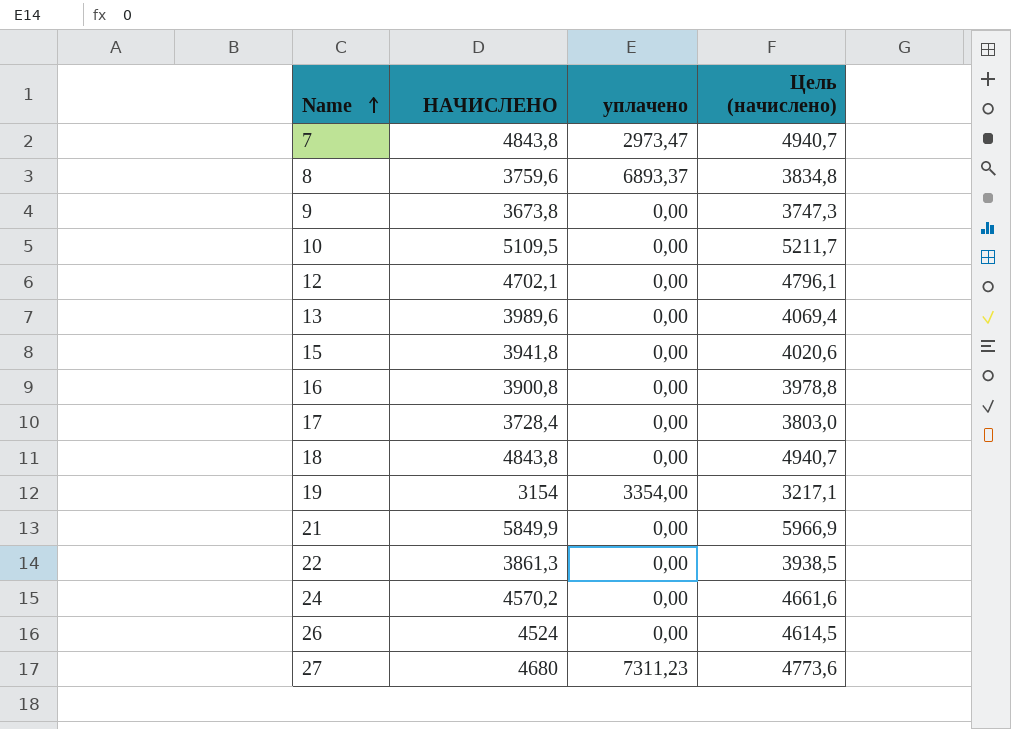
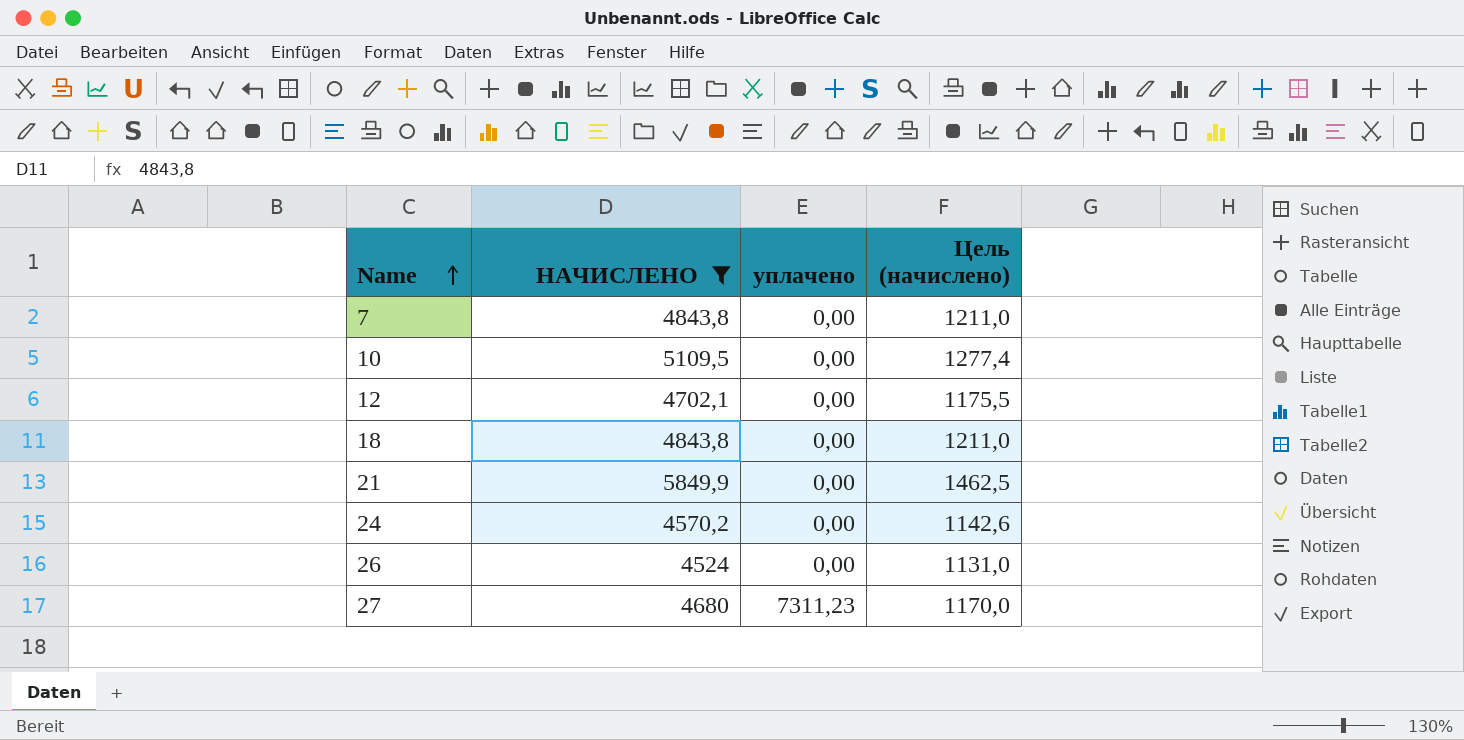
filter: none -> НАЧИСЛЕНО >= 4524
column Цель (начислено) | formula: [НАЧИСЛЕНО] * 1,02 -> [НАЧИСЛЕНО] * 0,25
7 | уплачено: 2973,47 -> 0,00

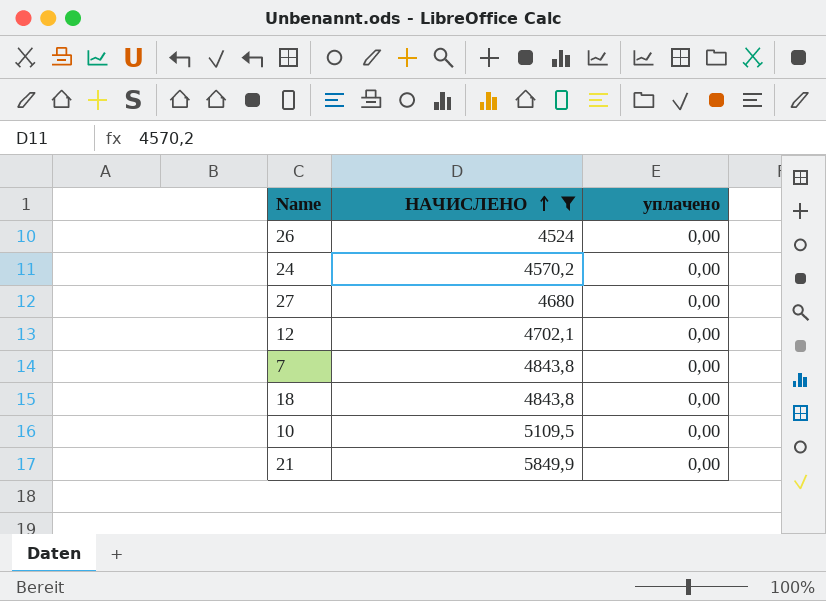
row order: Name ascending -> НАЧИСЛЕНО ascending
column Цель (начислено) | formula: [НАЧИСЛЕНО] * 0,25 -> none
27 | уплачено: 7311,23 -> 0,00

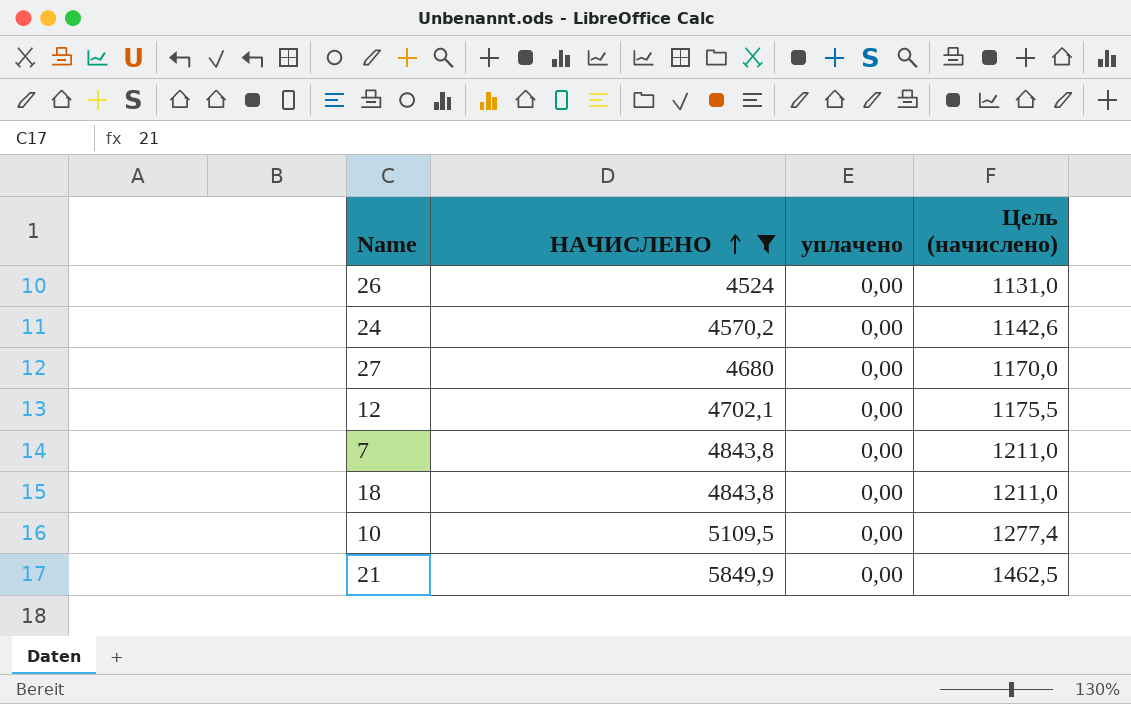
column Цель (начислено) | formula: none -> [НАЧИСЛЕНО] * 0,25

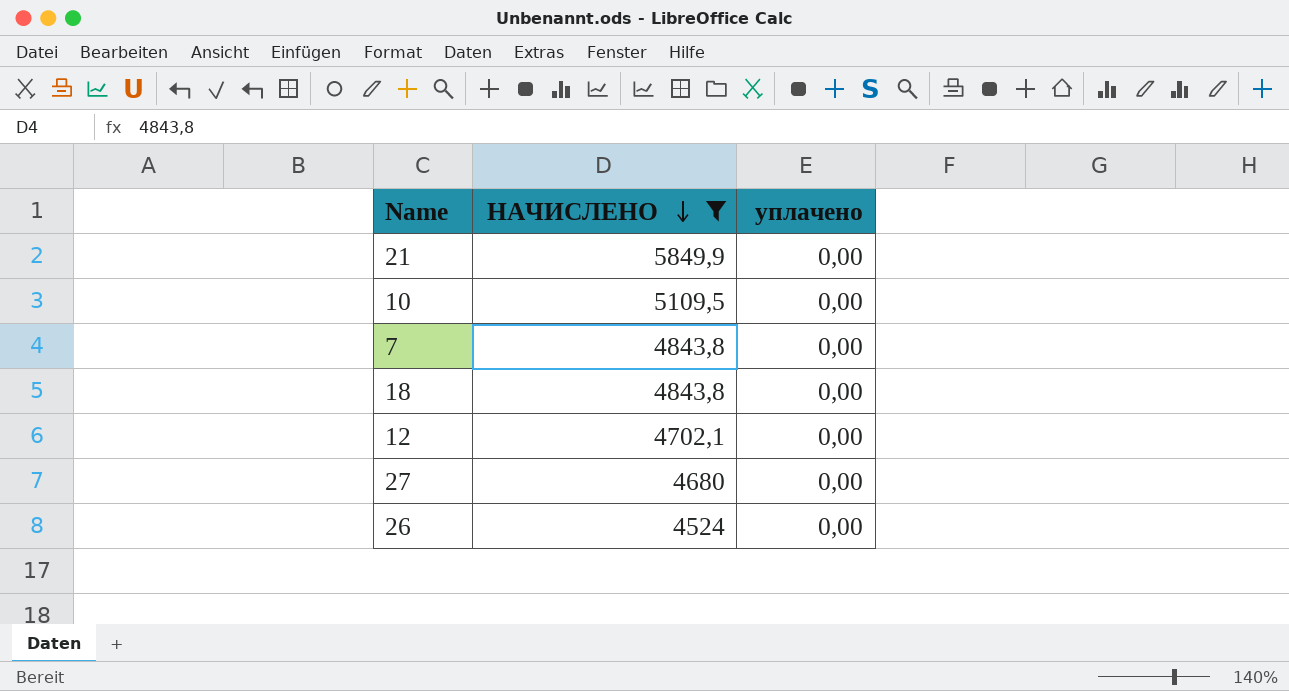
row order: НАЧИСЛЕНО ascending -> НАЧИСЛЕНО descending
column Цель (начислено) | formula: [НАЧИСЛЕНО] * 0,25 -> none
row 24: 4570,2 | 0,00 | 1142,6 -> none

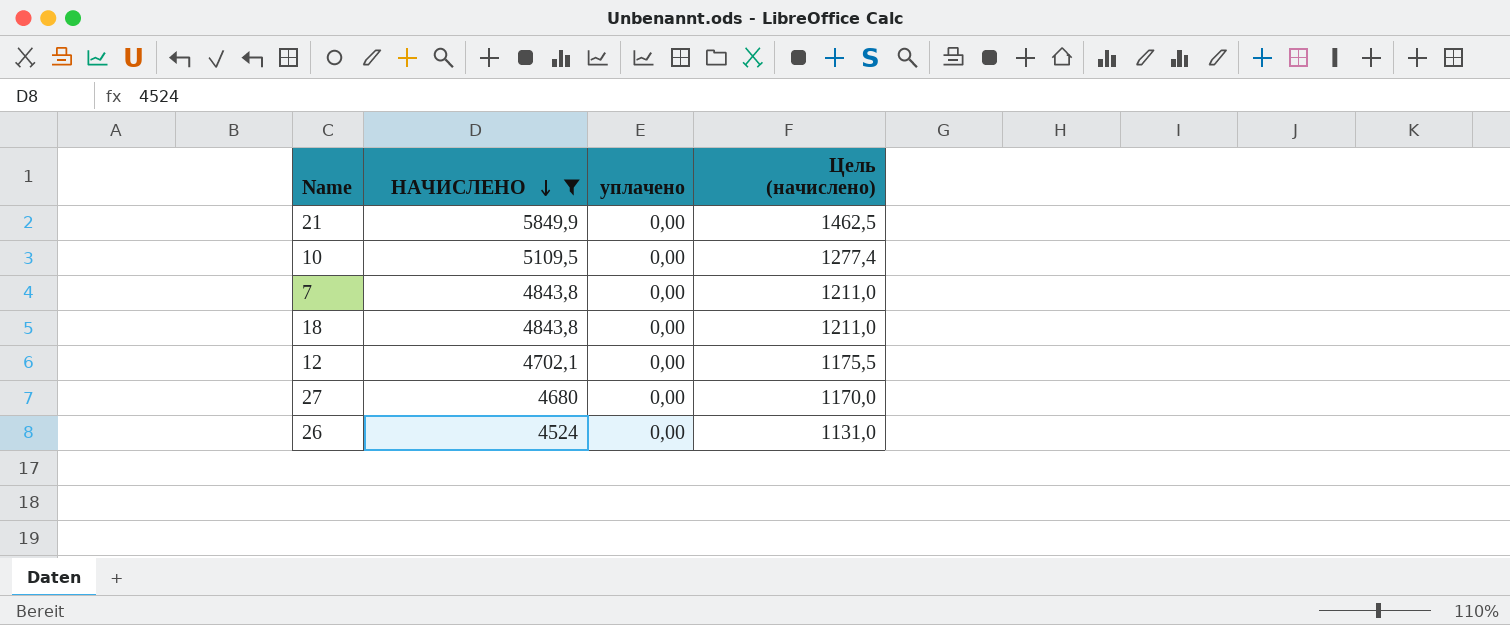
column Цель (начислено) | formula: none -> [НАЧИСЛЕНО] * 0,25

